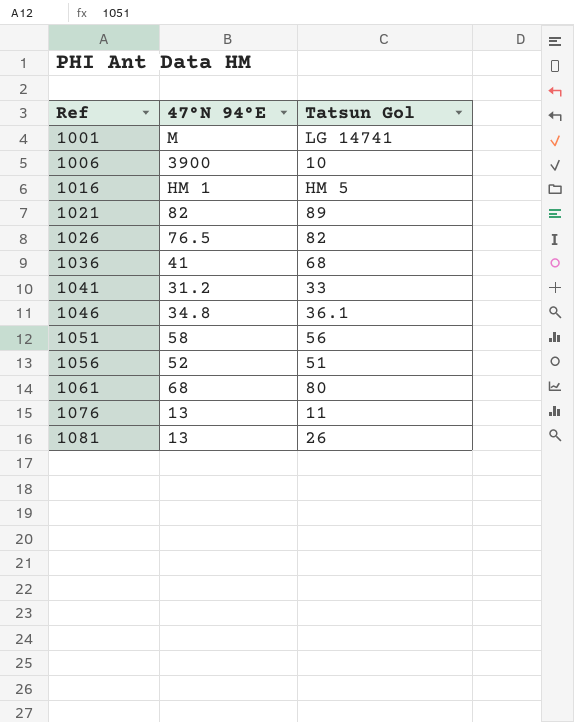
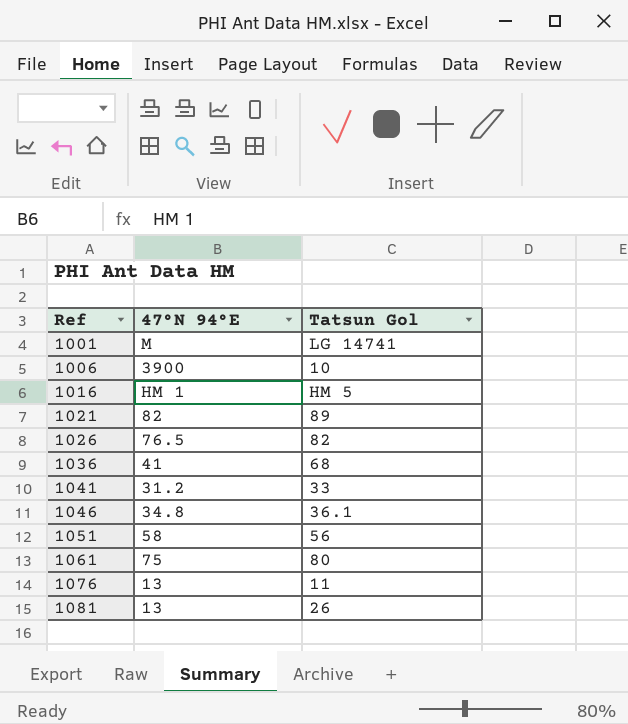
row 1056: 52 | 51 -> none
1061 | 47°N 94°E: 68 -> 75

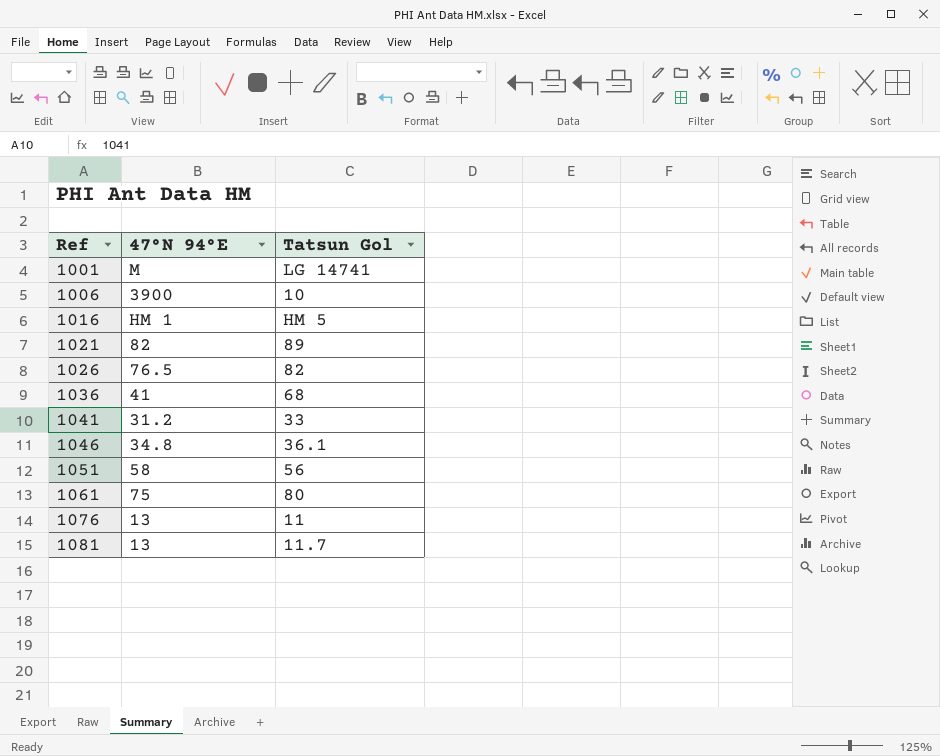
1081 | Tatsun Gol: 26 -> 11.7

